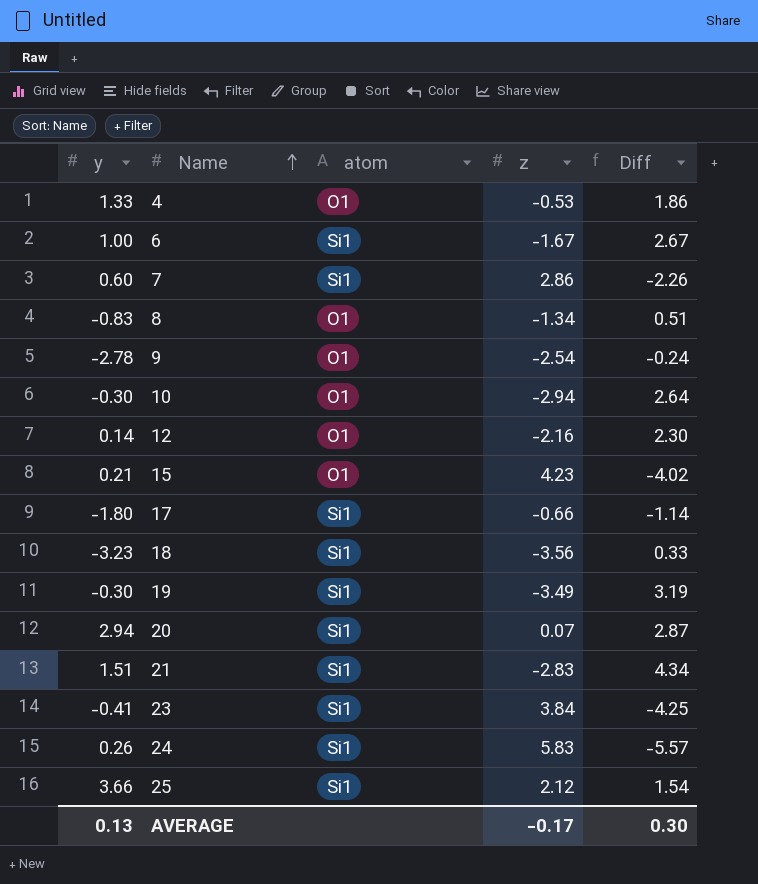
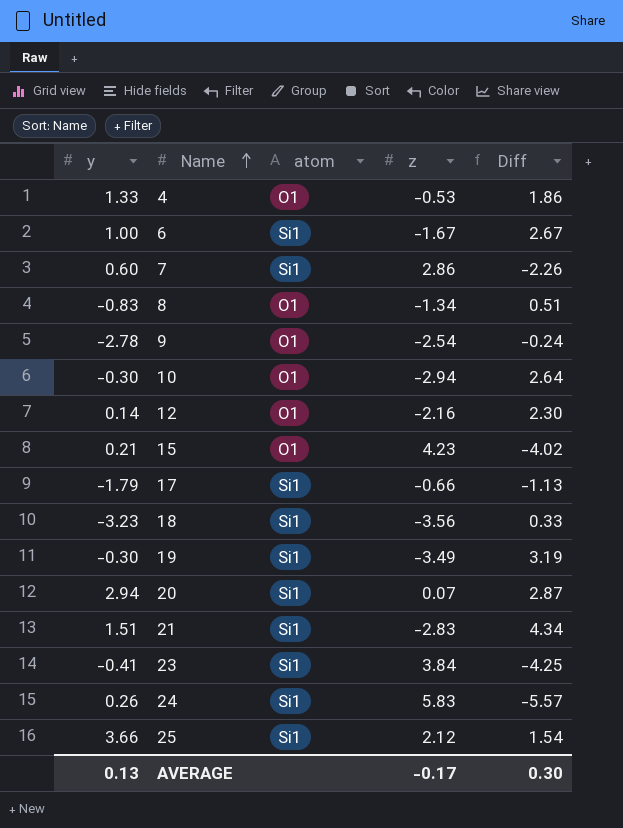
17 | y: -1.80 -> -1.79
17 | Diff: -1.14 -> -1.13

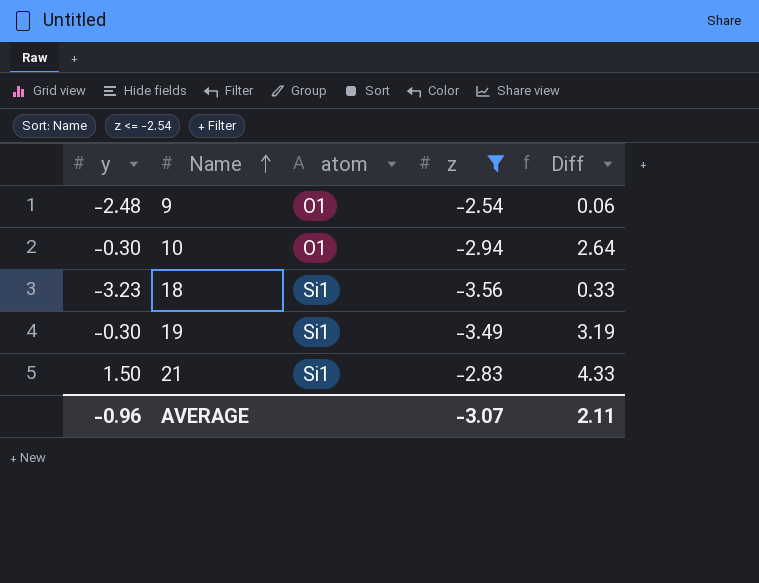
filter: none -> z <= -2.54
9 | y: -2.78 -> -2.48
9 | Diff: -0.24 -> 0.06
21 | y: 1.51 -> 1.50
21 | Diff: 4.34 -> 4.33
AVERAGE | y: 0.13 -> -0.96
AVERAGE | z: -0.17 -> -3.07
AVERAGE | Diff: 0.30 -> 2.11

